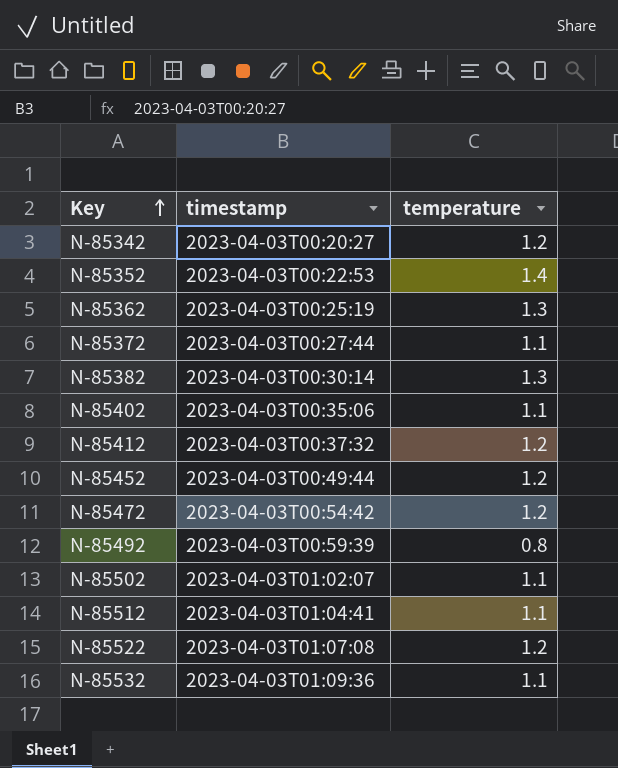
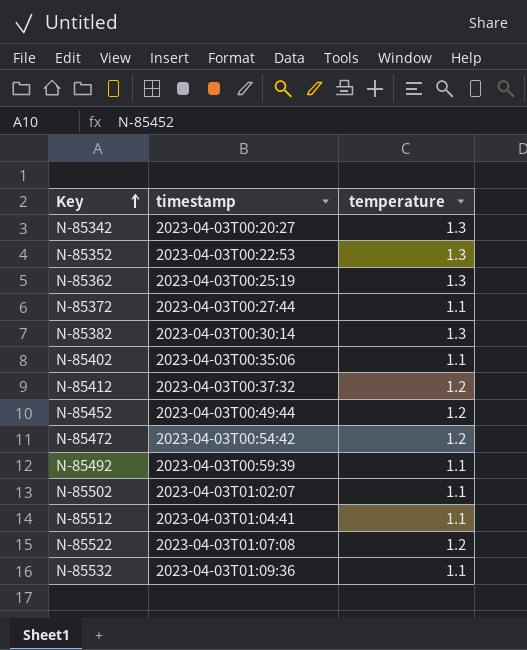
N-85342 | temperature: 1.2 -> 1.3
N-85352 | temperature: 1.4 -> 1.3
N-85492 | temperature: 0.8 -> 1.1

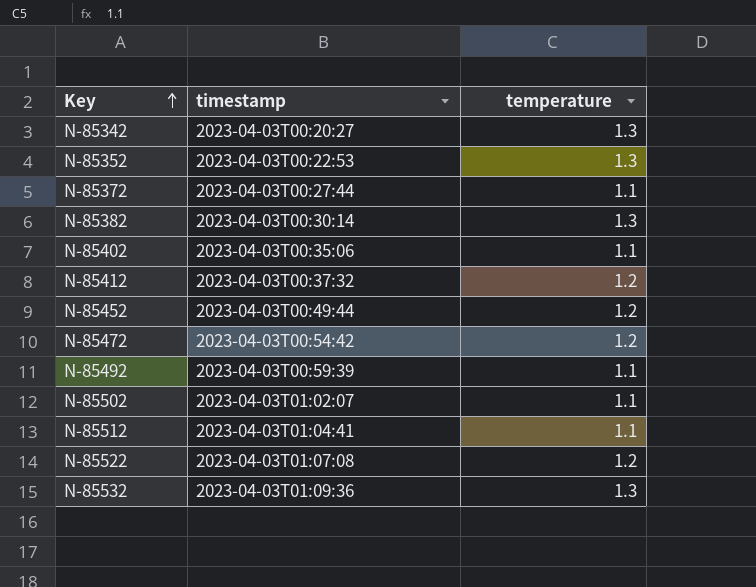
row N-85362: 2023-04-03T00:25:19 | 1.3 -> none
N-85532 | temperature: 1.1 -> 1.3

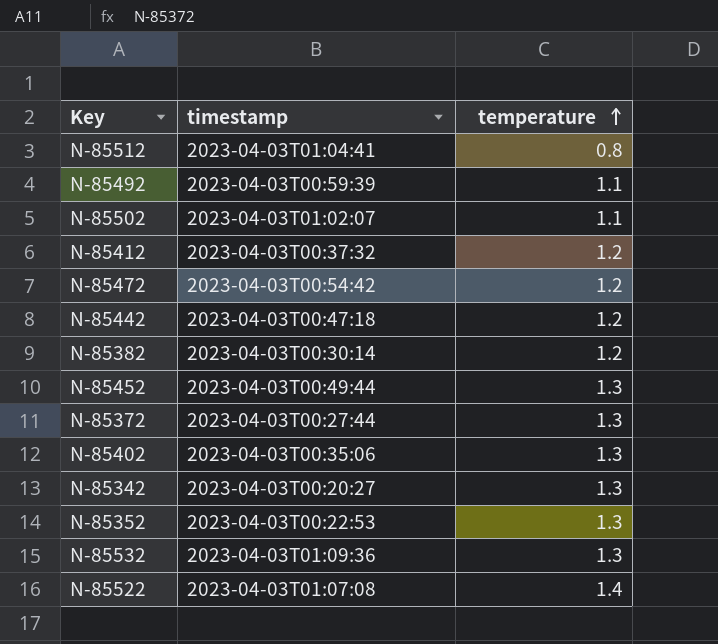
row order: Key ascending -> temperature ascending
N-85512 | temperature: 1.1 -> 0.8
row N-85442: none -> 2023-04-03T00:47:18 | 1.2
N-85382 | temperature: 1.3 -> 1.2
N-85452 | temperature: 1.2 -> 1.3
N-85372 | temperature: 1.1 -> 1.3
N-85402 | temperature: 1.1 -> 1.3
N-85522 | temperature: 1.2 -> 1.4

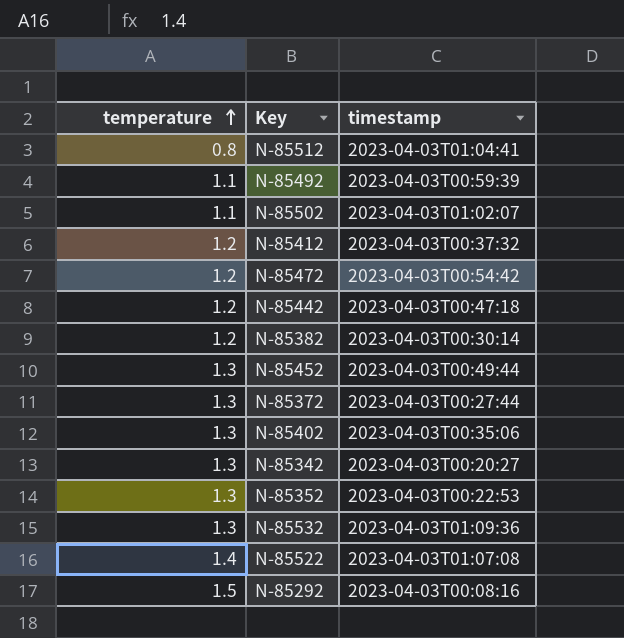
column temperature | position: 3 -> 1
row N-85292: none -> 1.5 | 2023-04-03T00:08:16

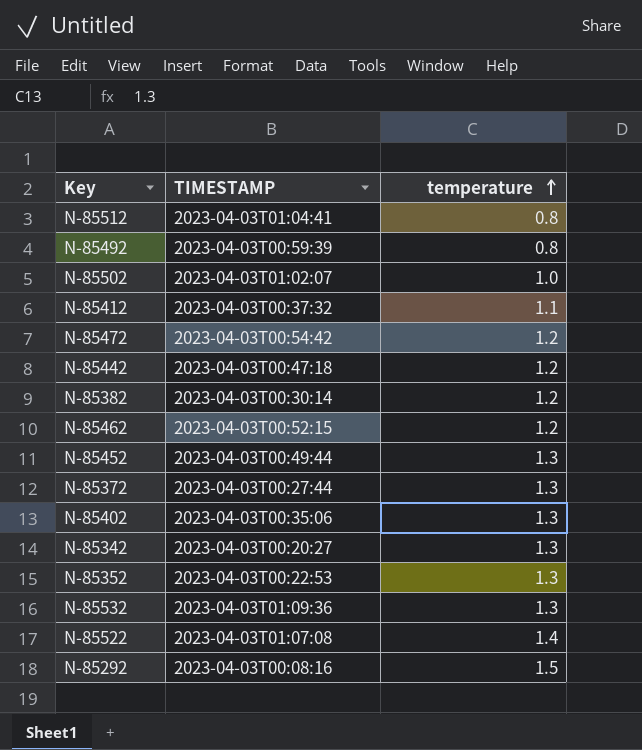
column name: timestamp -> TIMESTAMP
column temperature | position: 1 -> 3
N-85492 | temperature: 1.1 -> 0.8
N-85502 | temperature: 1.1 -> 1.0
N-85412 | temperature: 1.2 -> 1.1
row N-85462: none -> 2023-04-03T00:52:15 | 1.2

